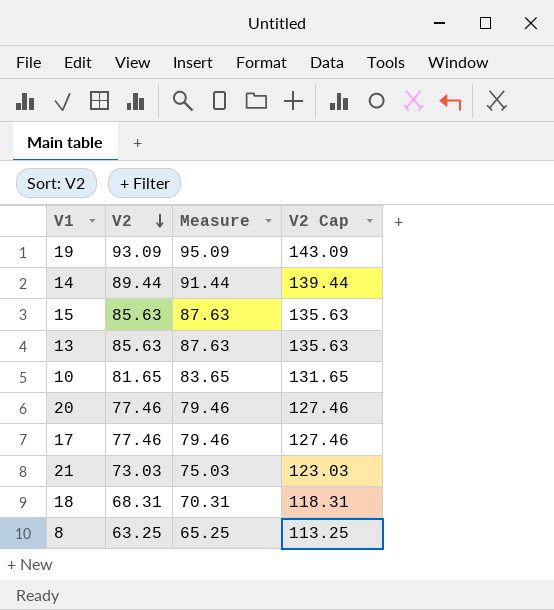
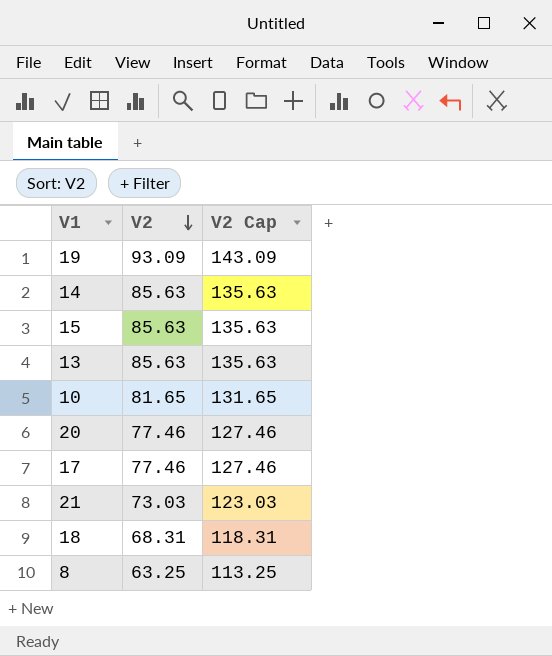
column Measure | formula: [V2] + 2 -> none
14 | V2: 89.44 -> 85.63
14 | V2 Cap: 139.44 -> 135.63

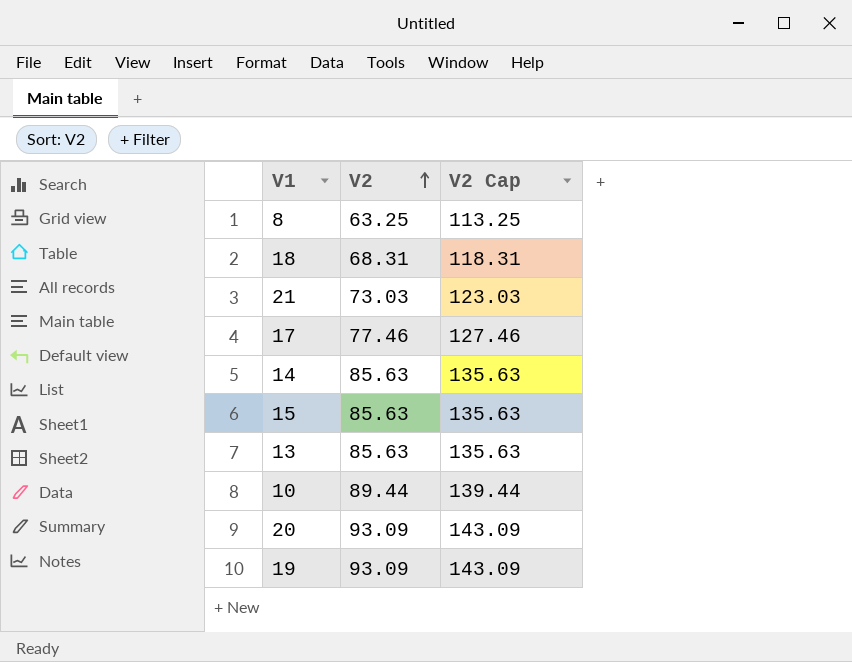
row order: V2 descending -> V2 ascending
10 | V2: 81.65 -> 89.44
10 | V2 Cap: 131.65 -> 139.44
20 | V2: 77.46 -> 93.09
20 | V2 Cap: 127.46 -> 143.09

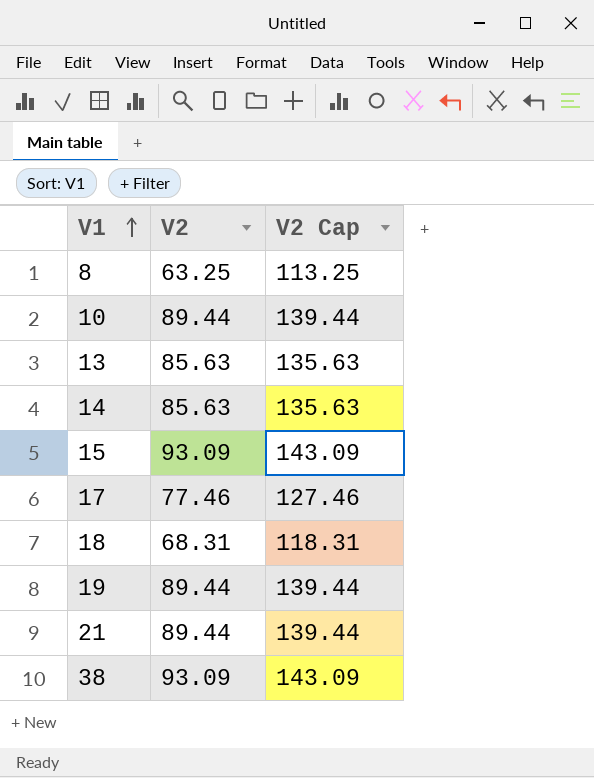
row order: V2 ascending -> V1 ascending
row 20: 93.09 | 143.09 -> none
15 | V2: 85.63 -> 93.09
15 | V2 Cap: 135.63 -> 143.09
19 | V2: 93.09 -> 89.44
19 | V2 Cap: 143.09 -> 139.44
21 | V2: 73.03 -> 89.44
21 | V2 Cap: 123.03 -> 139.44
row 38: none -> 93.09 | 143.09

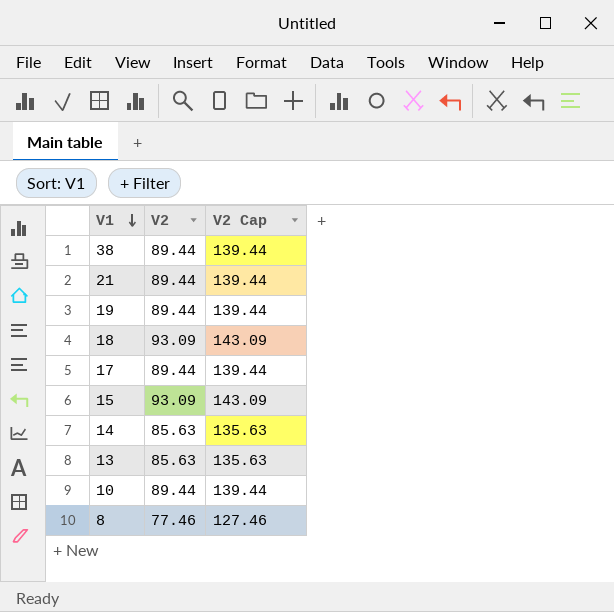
row order: V1 ascending -> V1 descending
38 | V2: 93.09 -> 89.44
38 | V2 Cap: 143.09 -> 139.44
18 | V2: 68.31 -> 93.09
18 | V2 Cap: 118.31 -> 143.09
17 | V2: 77.46 -> 89.44
17 | V2 Cap: 127.46 -> 139.44
8 | V2: 63.25 -> 77.46
8 | V2 Cap: 113.25 -> 127.46

